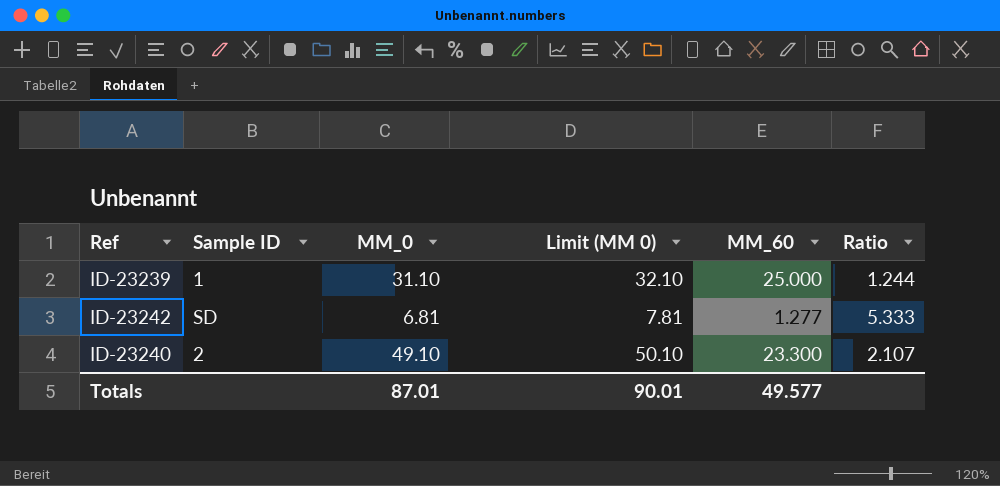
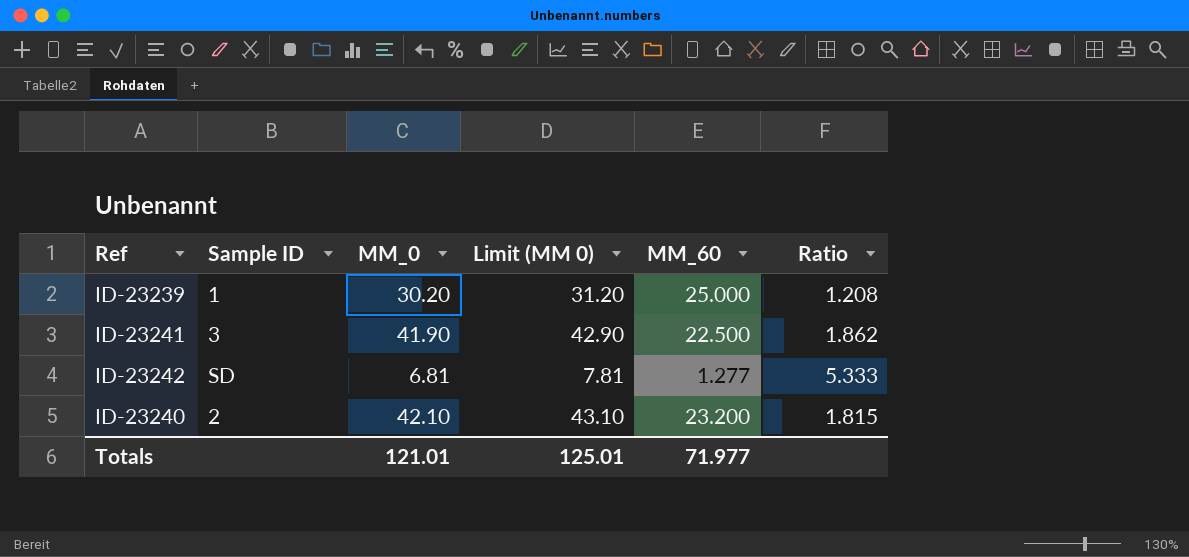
ID-23239 | MM_0: 31.10 -> 30.20
ID-23239 | Limit (MM 0): 32.10 -> 31.20
ID-23239 | Ratio: 1.244 -> 1.208
row ID-23241: none -> 3 | 41.90 | 42.90 | 22.500 | 1.862
ID-23240 | MM_0: 49.10 -> 42.10
ID-23240 | Limit (MM 0): 50.10 -> 43.10
ID-23240 | MM_60: 23.300 -> 23.200
ID-23240 | Ratio: 2.107 -> 1.815
Totals | MM_0: 87.01 -> 121.01
Totals | Limit (MM 0): 90.01 -> 125.01
Totals | MM_60: 49.577 -> 71.977

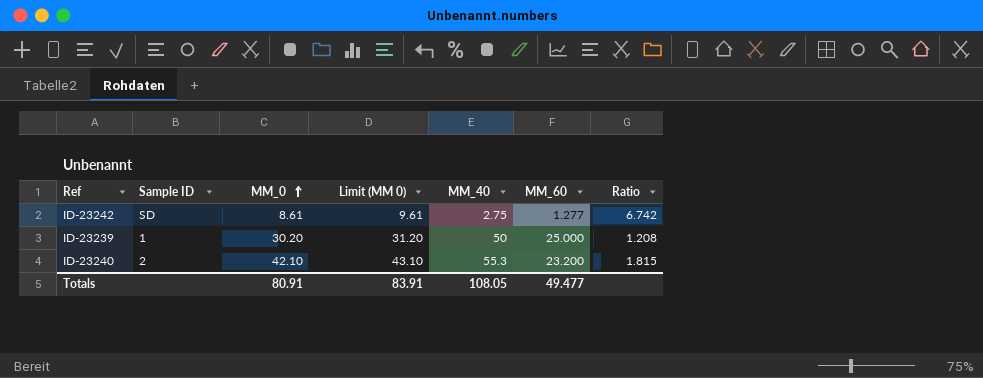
row order: none -> MM_0 ascending
column MM_40 | position: none -> 5
row ID-23241: 3 | 41.90 | 42.90 | 22.500 | 1.862 -> none
ID-23242 | MM_0: 6.81 -> 8.61
ID-23242 | Limit (MM 0): 7.81 -> 9.61
ID-23242 | Ratio: 5.333 -> 6.742
Totals | MM_0: 121.01 -> 80.91
Totals | Limit (MM 0): 125.01 -> 83.91
Totals | MM_60: 71.977 -> 49.477

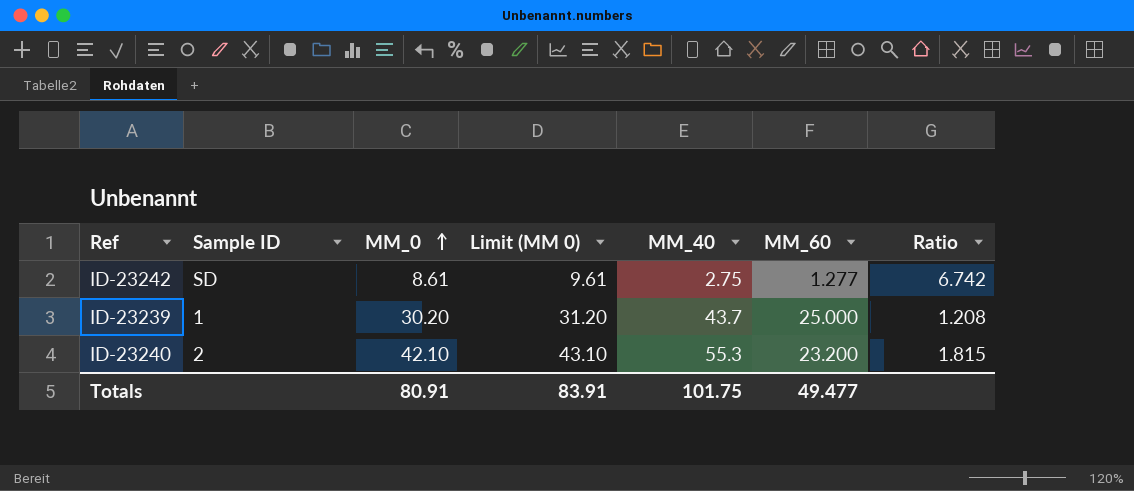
ID-23239 | MM_40: 50 -> 43.7
Totals | MM_40: 108.05 -> 101.75

